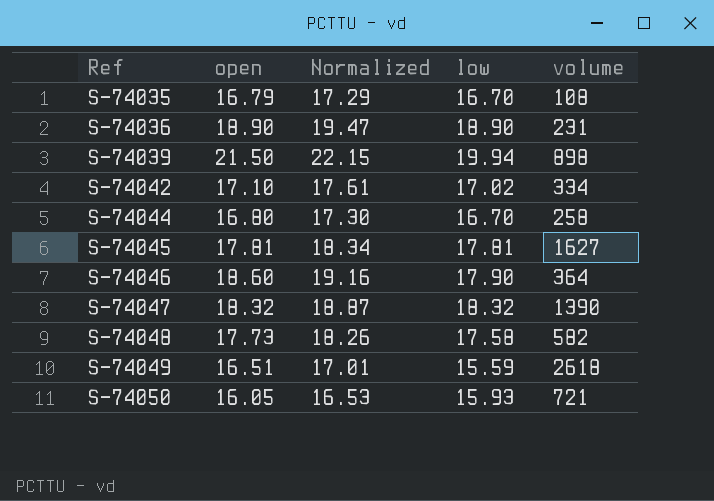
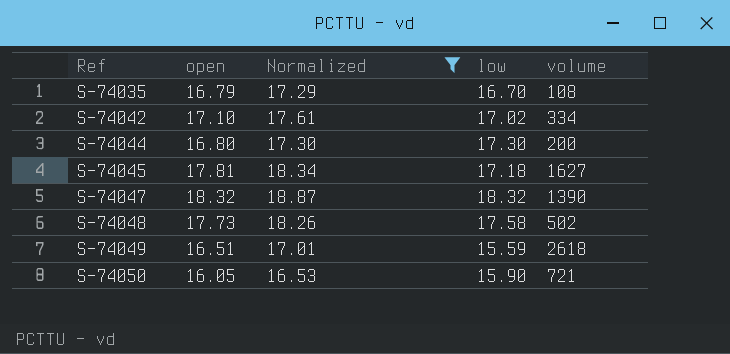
filter: none -> Normalized <= 18.87
S-74044 | low: 16.70 -> 17.30
S-74044 | volume: 258 -> 200
S-74045 | low: 17.81 -> 17.18
S-74048 | volume: 582 -> 502
S-74050 | low: 15.93 -> 15.90

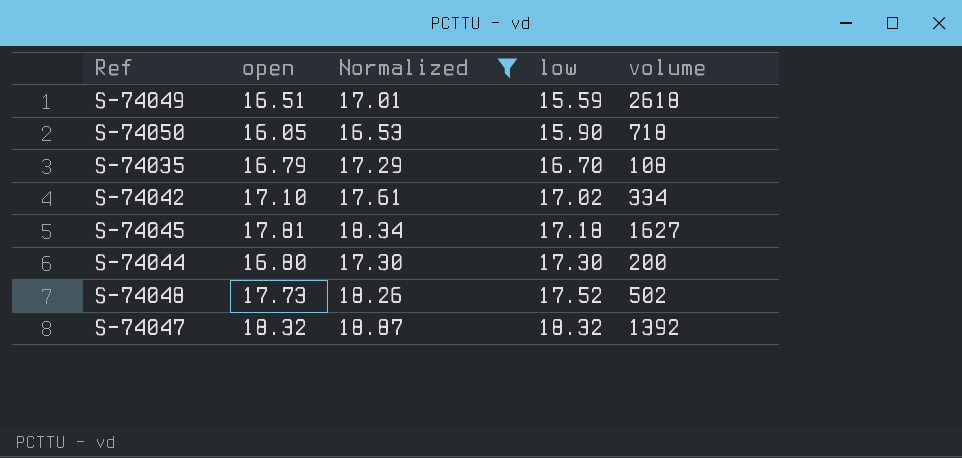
row order: Ref ascending -> low ascending
S-74050 | volume: 721 -> 718
S-74048 | low: 17.58 -> 17.52
S-74047 | volume: 1390 -> 1392

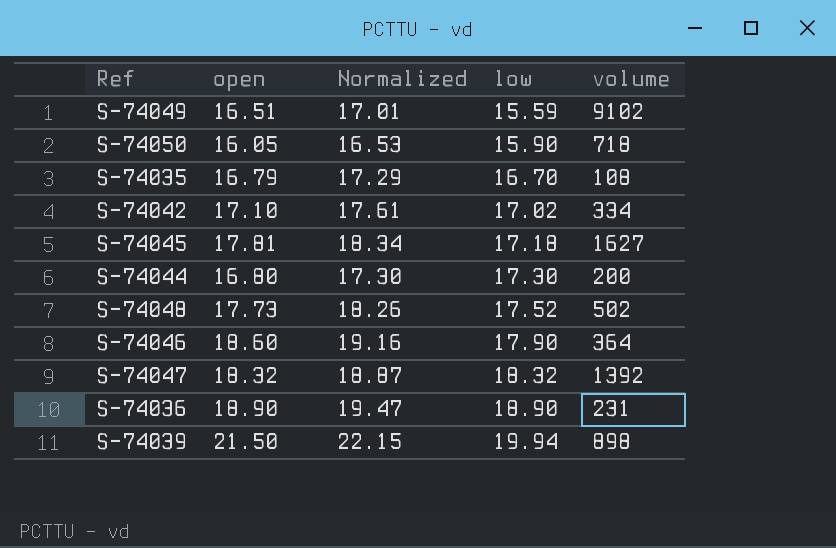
filter: Normalized <= 18.87 -> none
S-74049 | volume: 2618 -> 9102

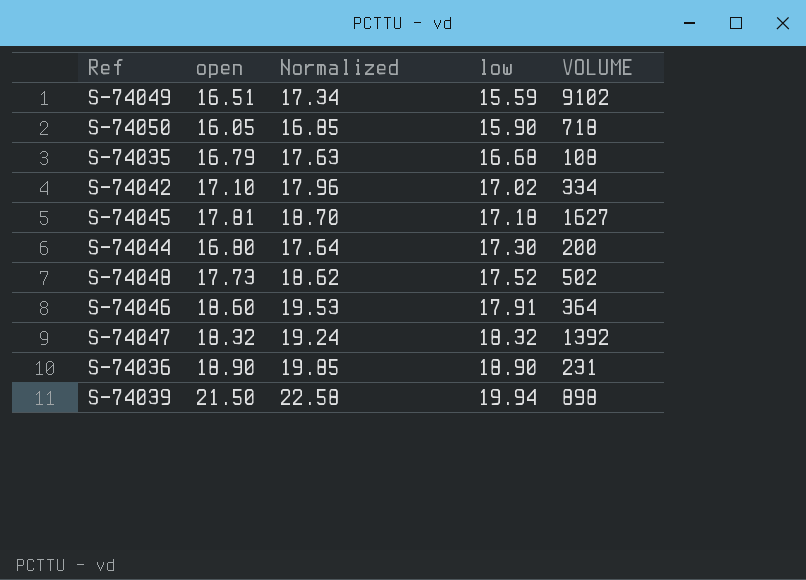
column Normalized | formula: [open] * 1.03 -> [open] * 1.05
column name: volume -> VOLUME
S-74035 | low: 16.70 -> 16.68
S-74046 | low: 17.90 -> 17.91

